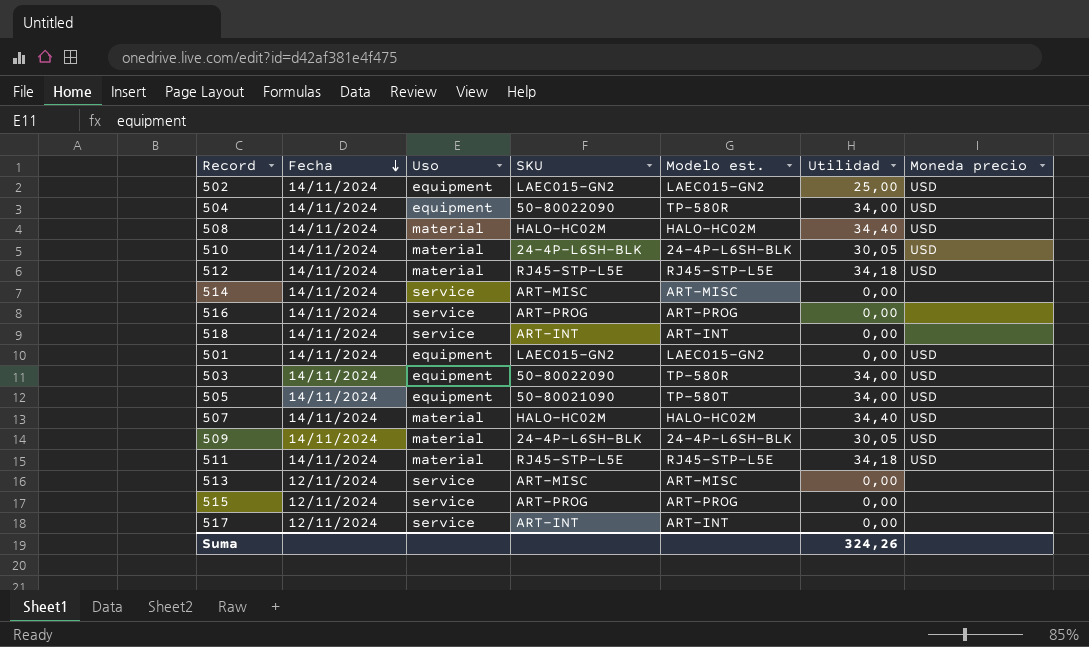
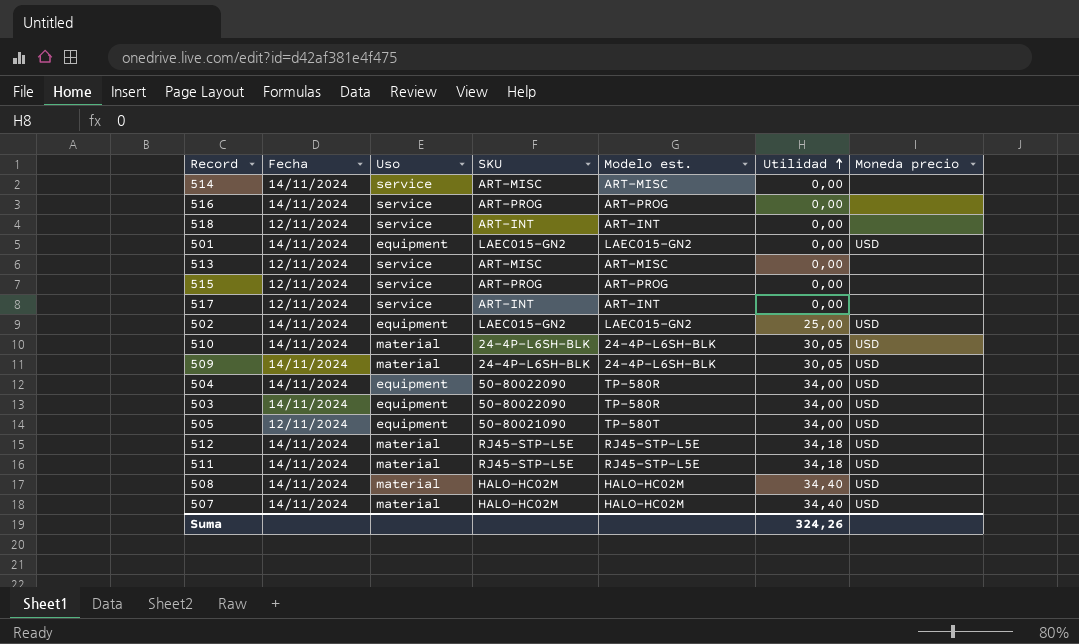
row order: Fecha descending -> Utilidad ascending
518 | Fecha: 14/11/2024 -> 12/11/2024
505 | Fecha: 14/11/2024 -> 12/11/2024

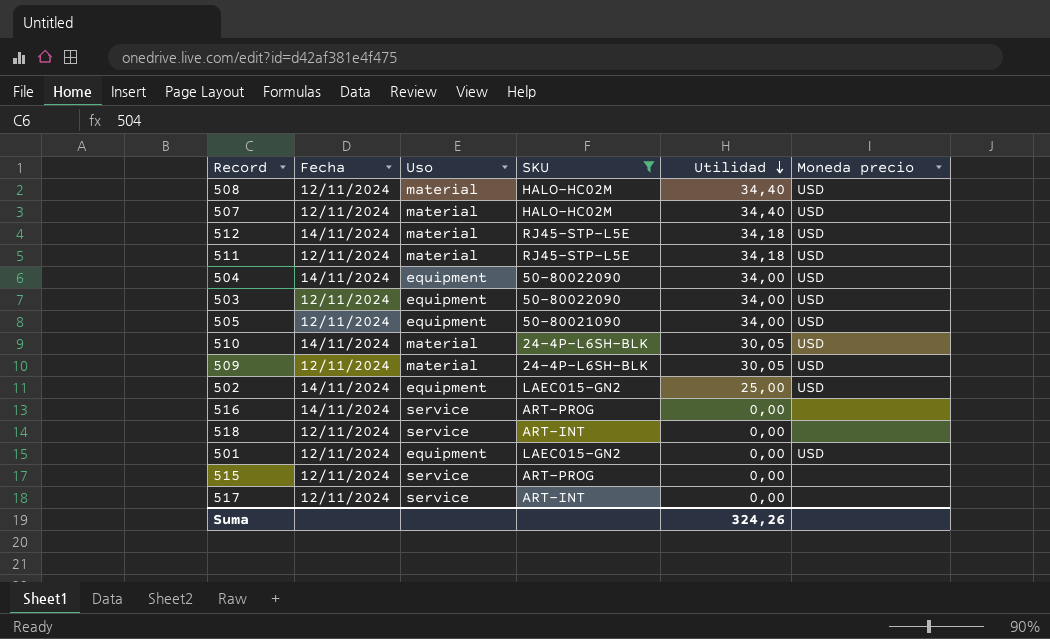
filter: none -> SKU != ART-MISC
row order: Utilidad ascending -> Utilidad descending
column Modelo est. | position: 5 -> none
508 | Fecha: 14/11/2024 -> 12/11/2024
507 | Fecha: 14/11/2024 -> 12/11/2024
511 | Fecha: 14/11/2024 -> 12/11/2024
503 | Fecha: 14/11/2024 -> 12/11/2024
509 | Fecha: 14/11/2024 -> 12/11/2024
501 | Fecha: 14/11/2024 -> 12/11/2024

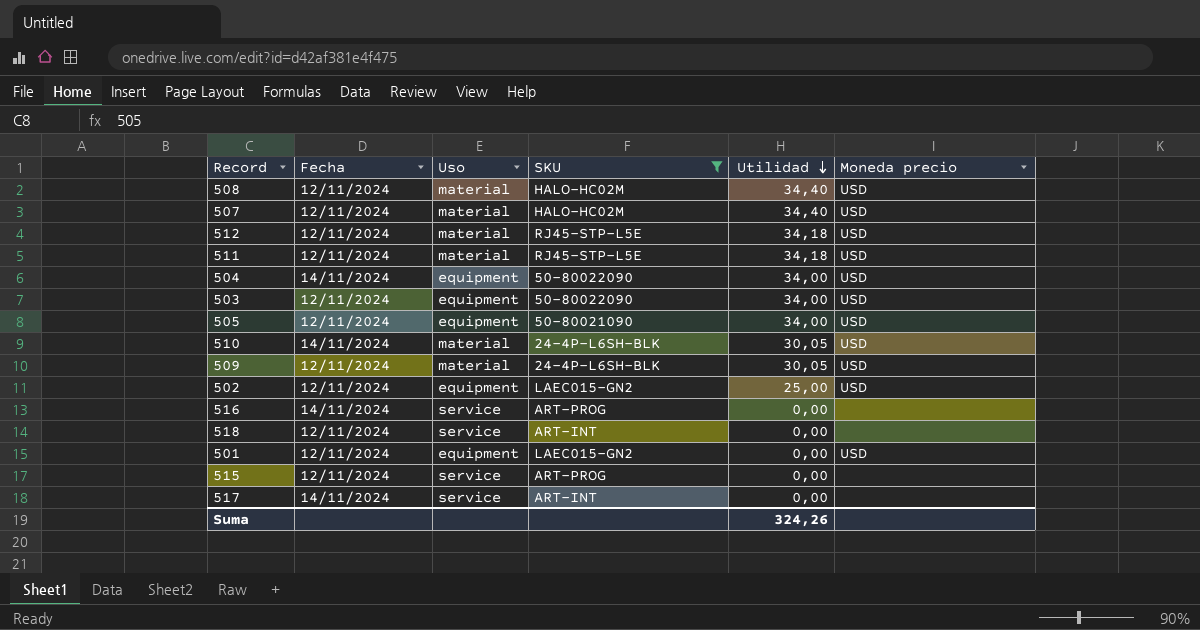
512 | Fecha: 14/11/2024 -> 12/11/2024
502 | Fecha: 14/11/2024 -> 12/11/2024
517 | Fecha: 12/11/2024 -> 14/11/2024

